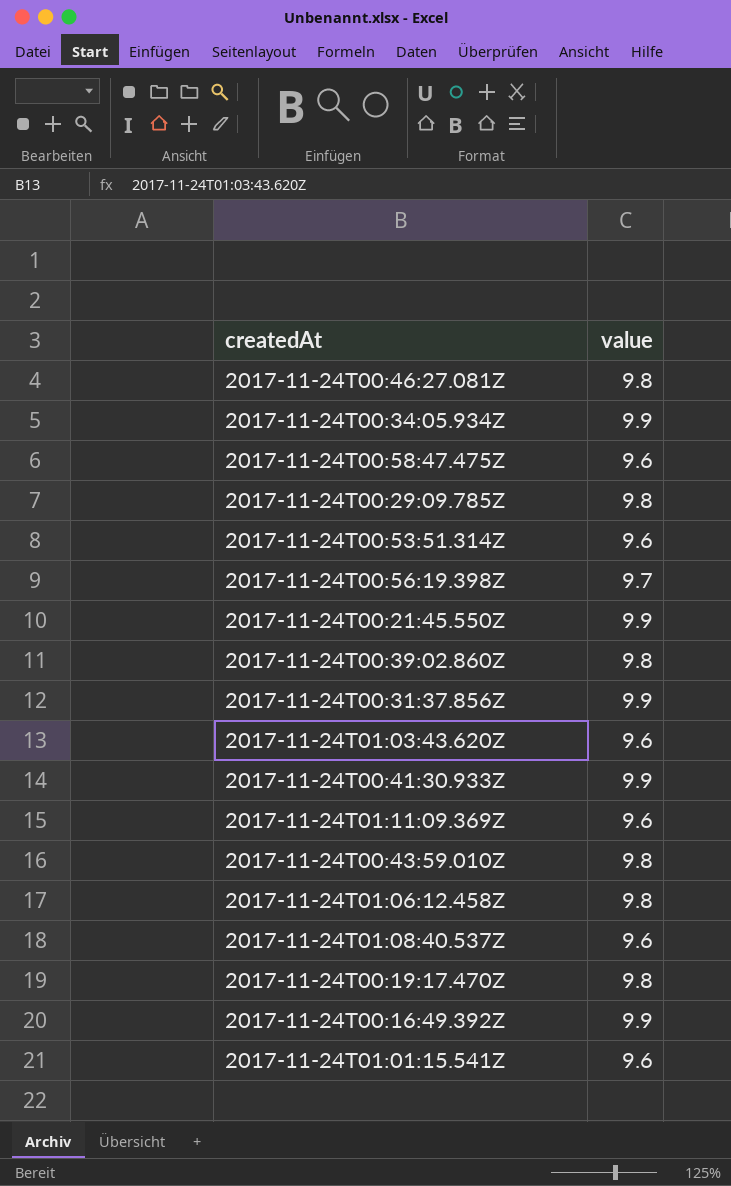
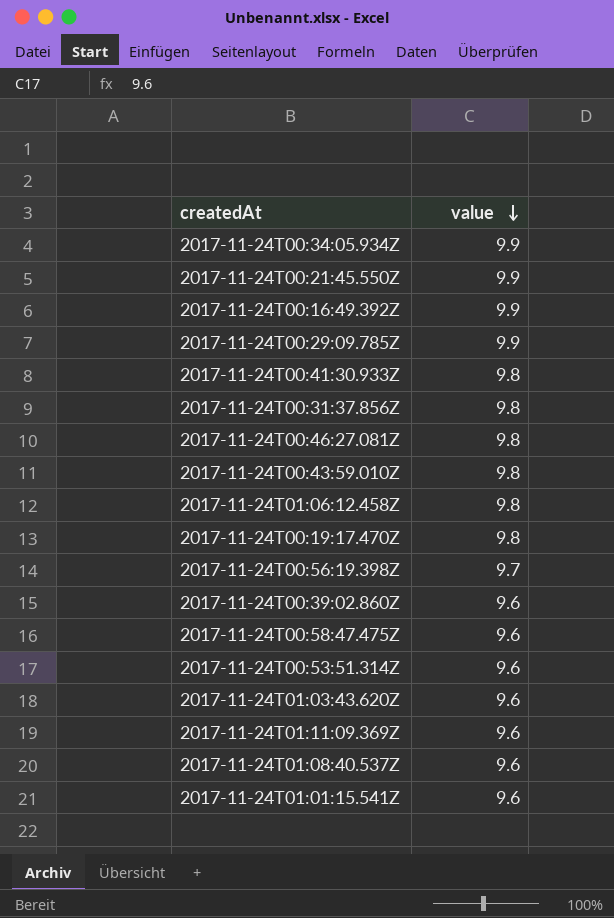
row order: none -> value descending
2017-11-24T00:29:09.785Z | value: 9.8 -> 9.9
2017-11-24T00:41:30.933Z | value: 9.9 -> 9.8
2017-11-24T00:31:37.856Z | value: 9.9 -> 9.8
2017-11-24T00:39:02.860Z | value: 9.8 -> 9.6

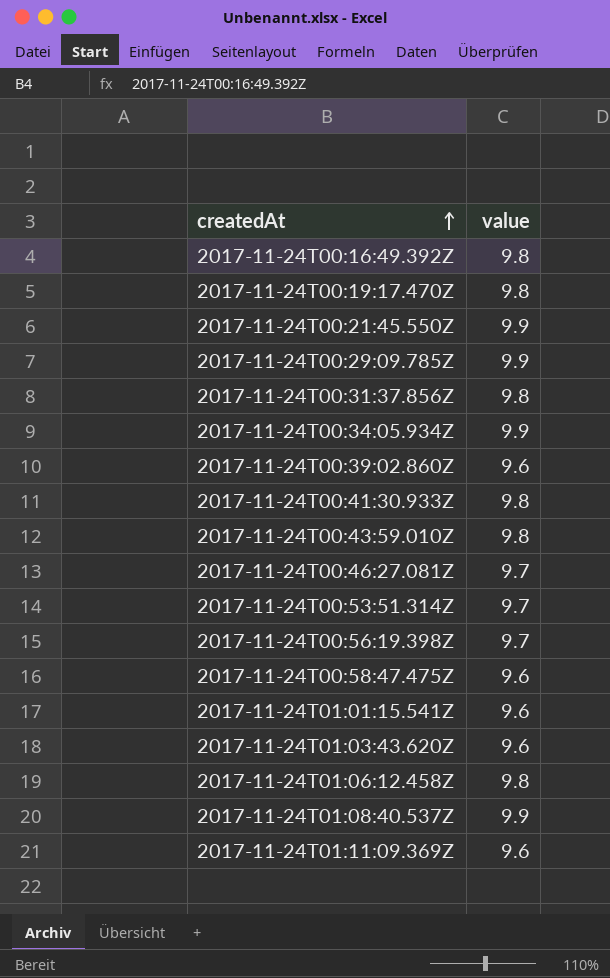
row order: value descending -> createdAt ascending
2017-11-24T00:16:49.392Z | value: 9.9 -> 9.8
2017-11-24T00:46:27.081Z | value: 9.8 -> 9.7
2017-11-24T00:53:51.314Z | value: 9.6 -> 9.7
2017-11-24T01:08:40.537Z | value: 9.6 -> 9.9

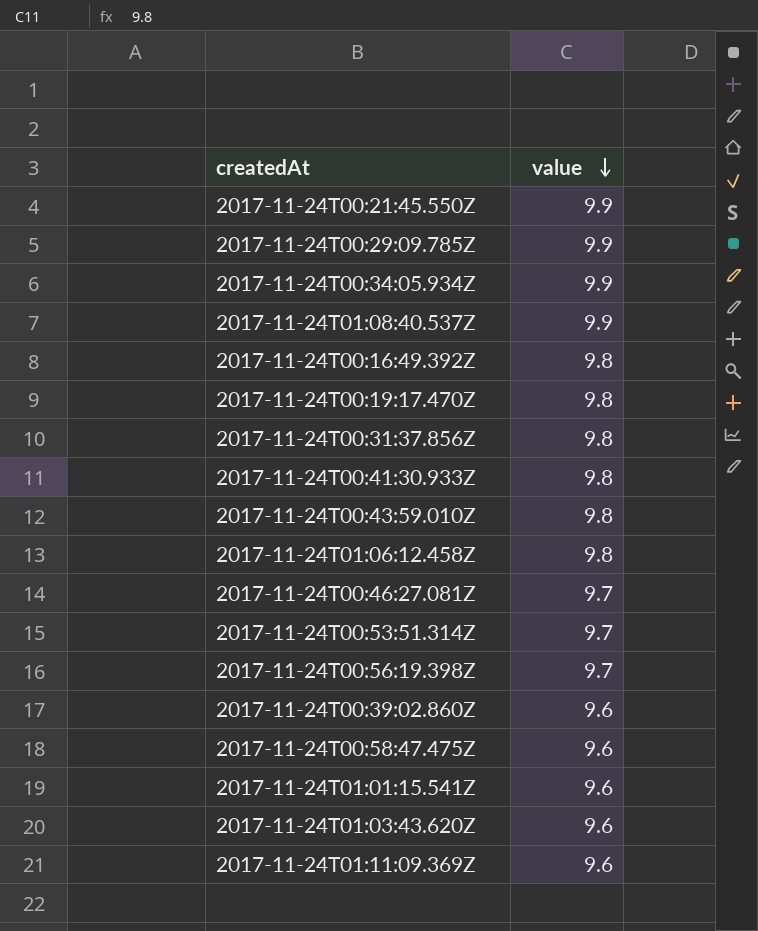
row order: createdAt ascending -> value descending

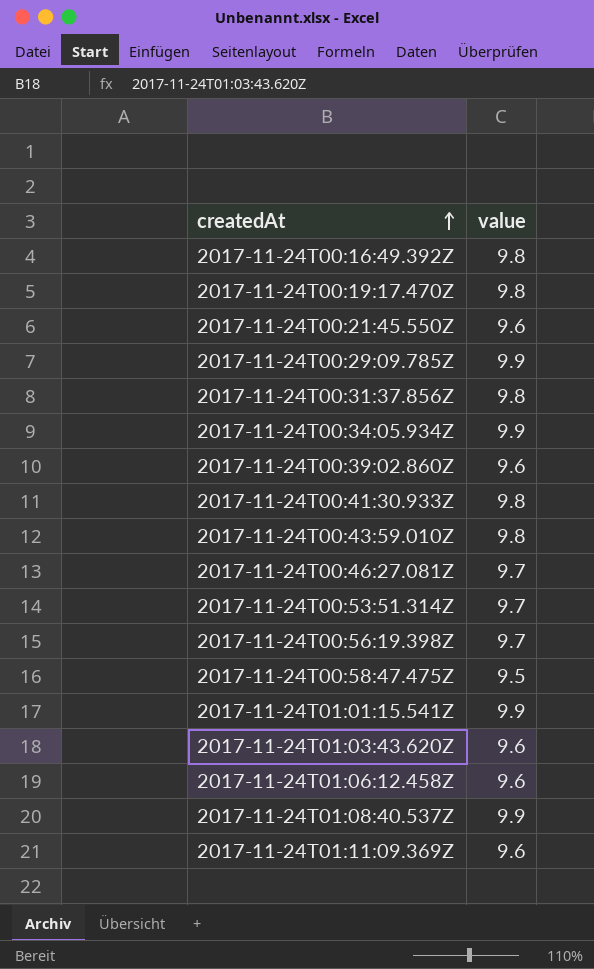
row order: value descending -> createdAt ascending
2017-11-24T00:21:45.550Z | value: 9.9 -> 9.6
2017-11-24T00:58:47.475Z | value: 9.6 -> 9.5
2017-11-24T01:01:15.541Z | value: 9.6 -> 9.9
2017-11-24T01:06:12.458Z | value: 9.8 -> 9.6

